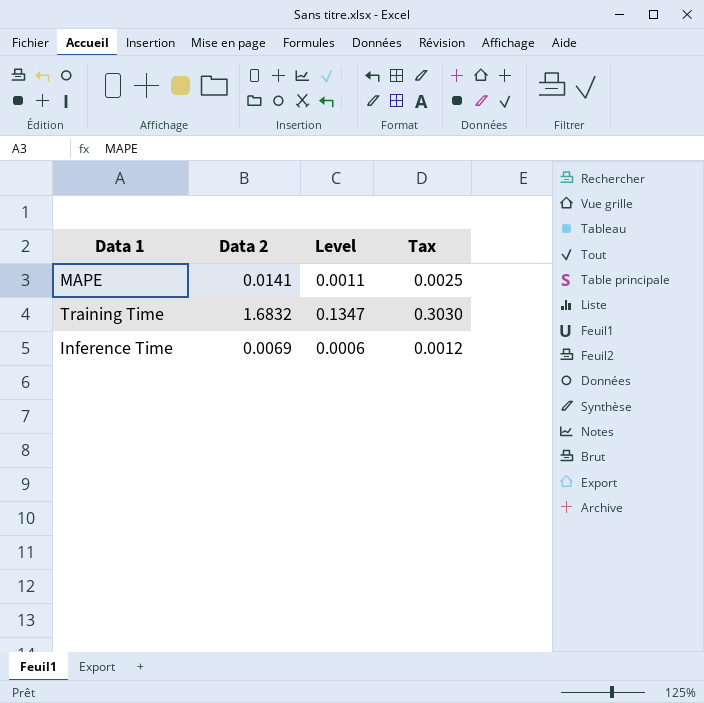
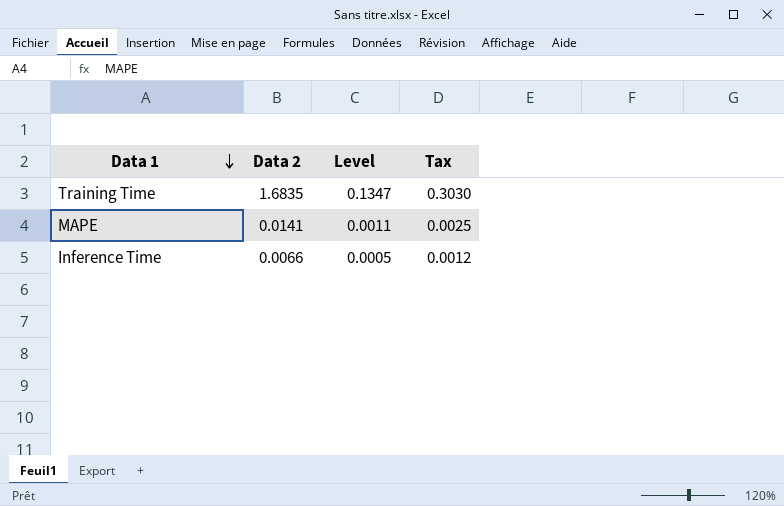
row order: none -> Data 1 descending
Training Time | Data 2: 1.6832 -> 1.6835
Inference Time | Data 2: 0.0069 -> 0.0066
Inference Time | Level: 0.0006 -> 0.0005

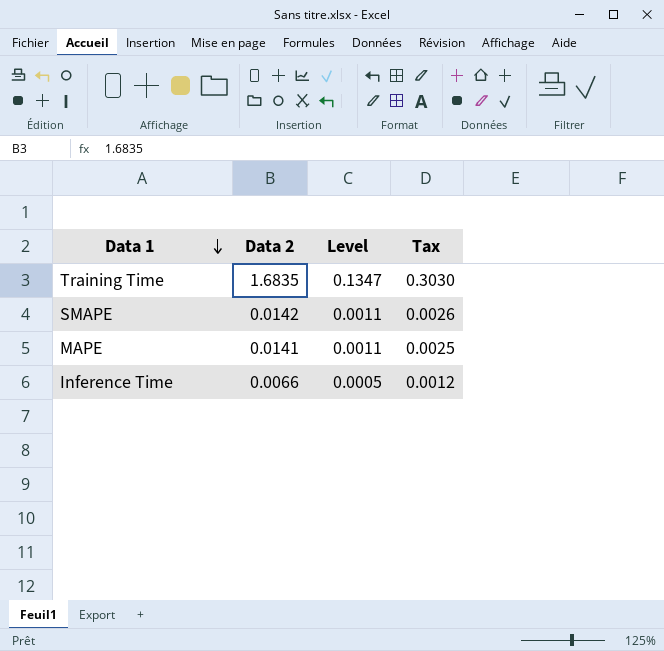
row SMAPE: none -> 0.0142 | 0.0011 | 0.0026

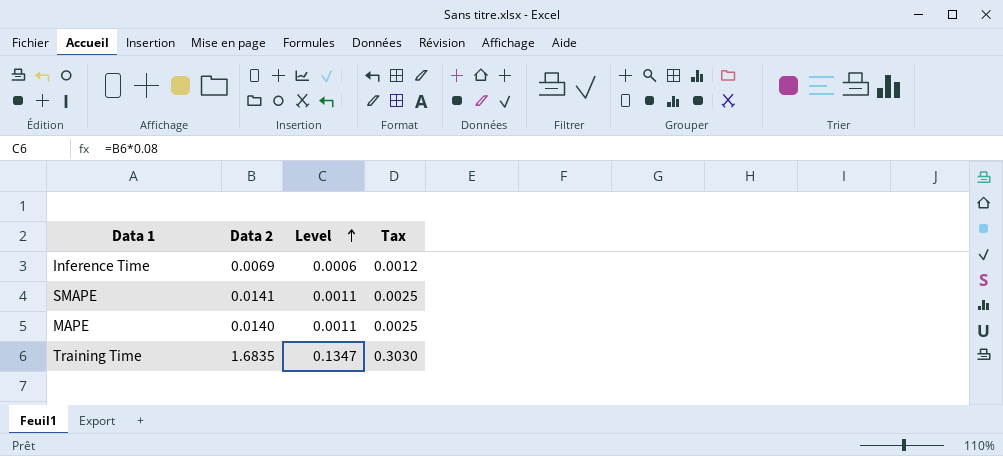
row order: Data 1 descending -> Level ascending
Inference Time | Data 2: 0.0066 -> 0.0069
Inference Time | Level: 0.0005 -> 0.0006
SMAPE | Data 2: 0.0142 -> 0.0141
SMAPE | Tax: 0.0026 -> 0.0025
MAPE | Data 2: 0.0141 -> 0.0140

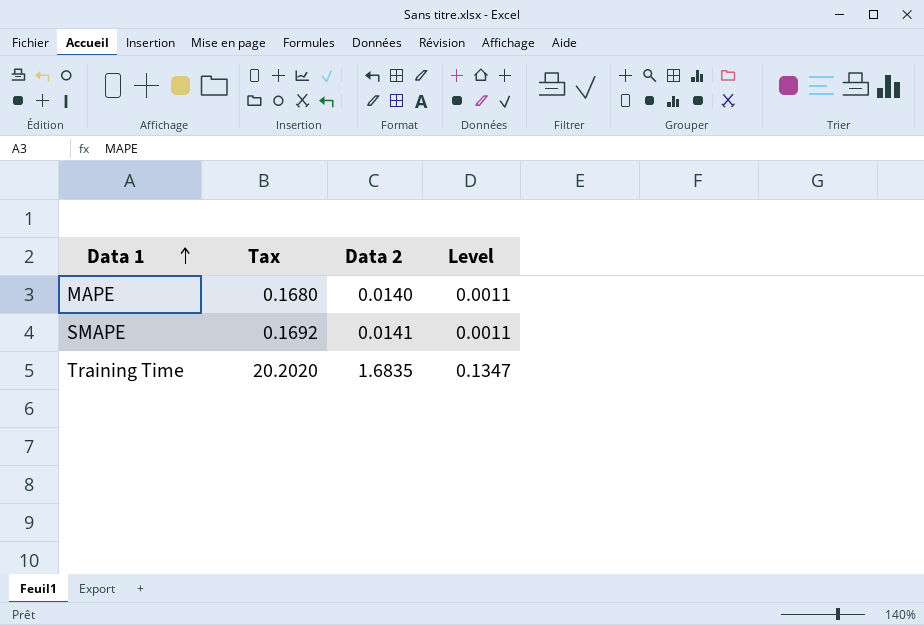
row order: Level ascending -> Data 1 ascending
column Tax | formula: [Data 2] * 0.18 -> [Data 2] * 12
column Tax | position: 4 -> 2
row Inference Time: 0.0069 | 0.0006 | 0.0012 -> none

